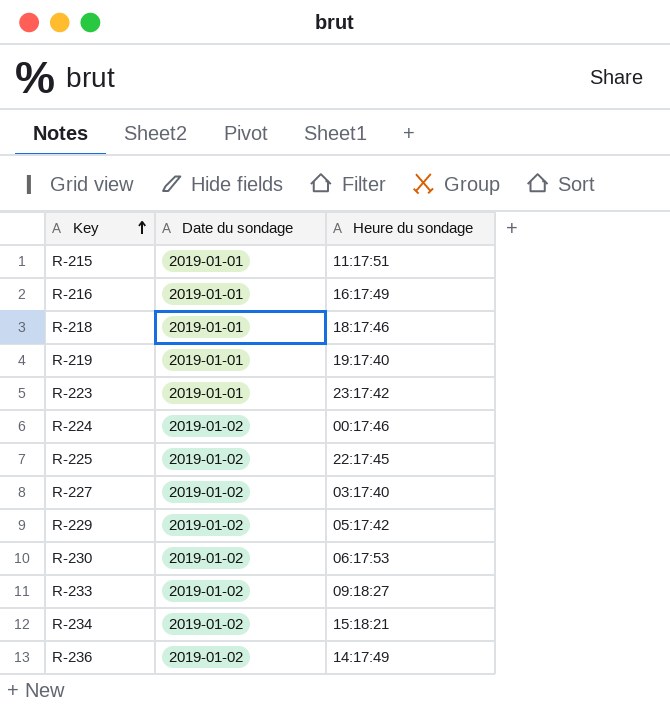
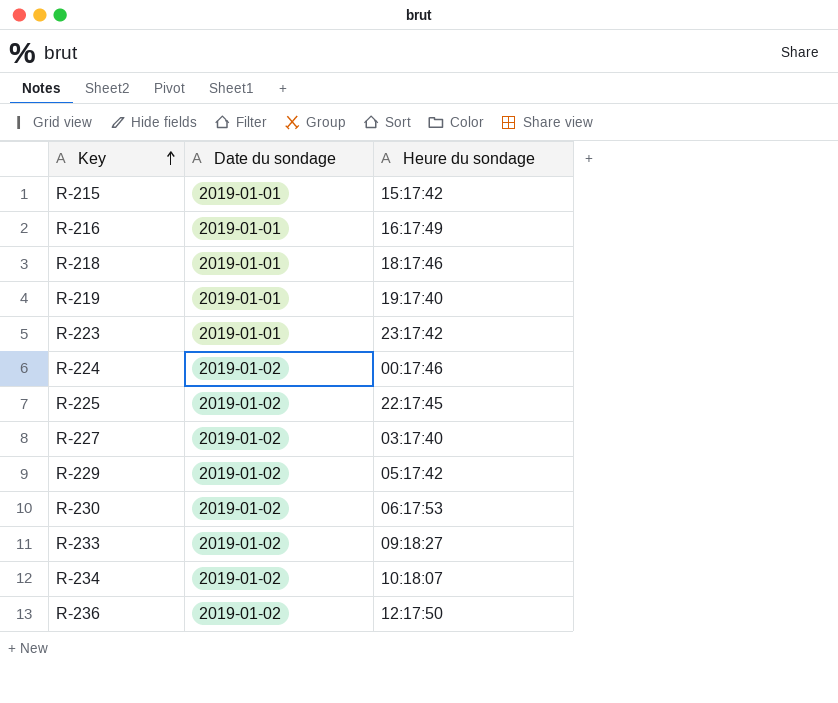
R-215 | Heure du sondage: 11:17:51 -> 15:17:42
R-234 | Heure du sondage: 15:18:21 -> 10:18:07
R-236 | Heure du sondage: 14:17:49 -> 12:17:50

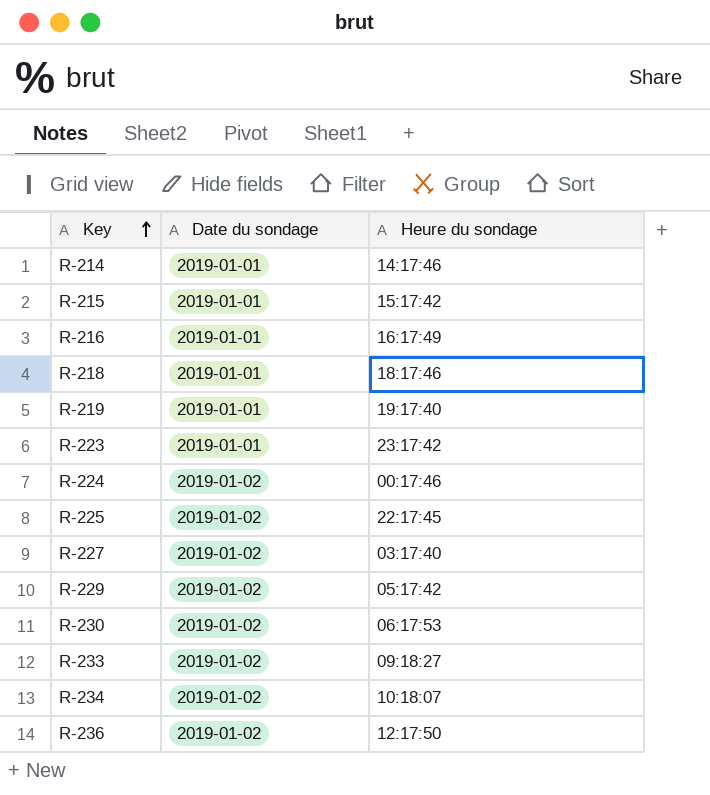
row R-214: none -> 2019-01-01 | 14:17:46

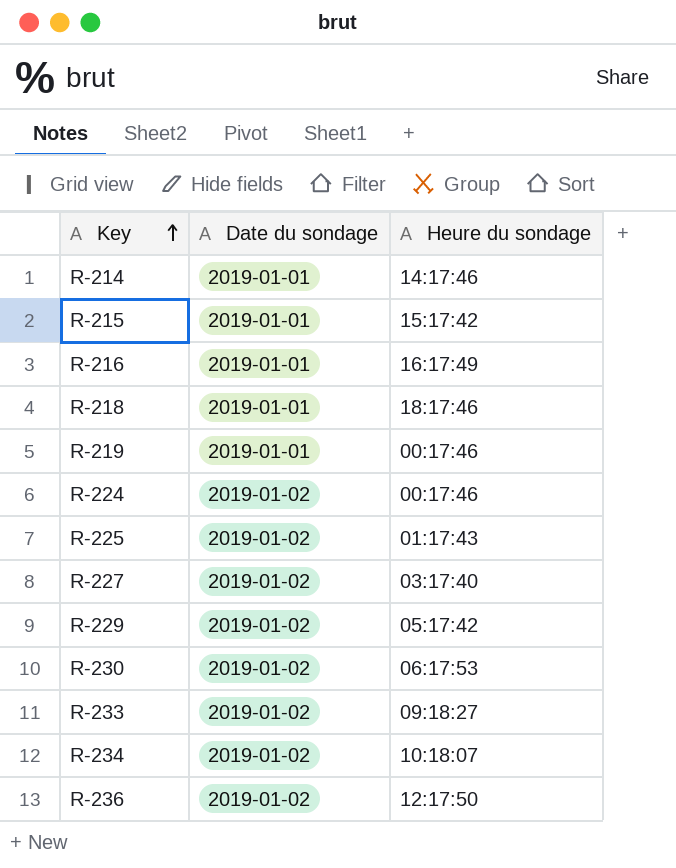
row R-223: 2019-01-01 | 23:17:42 -> none
R-219 | Heure du sondage: 19:17:40 -> 00:17:46
R-225 | Heure du sondage: 22:17:45 -> 01:17:43

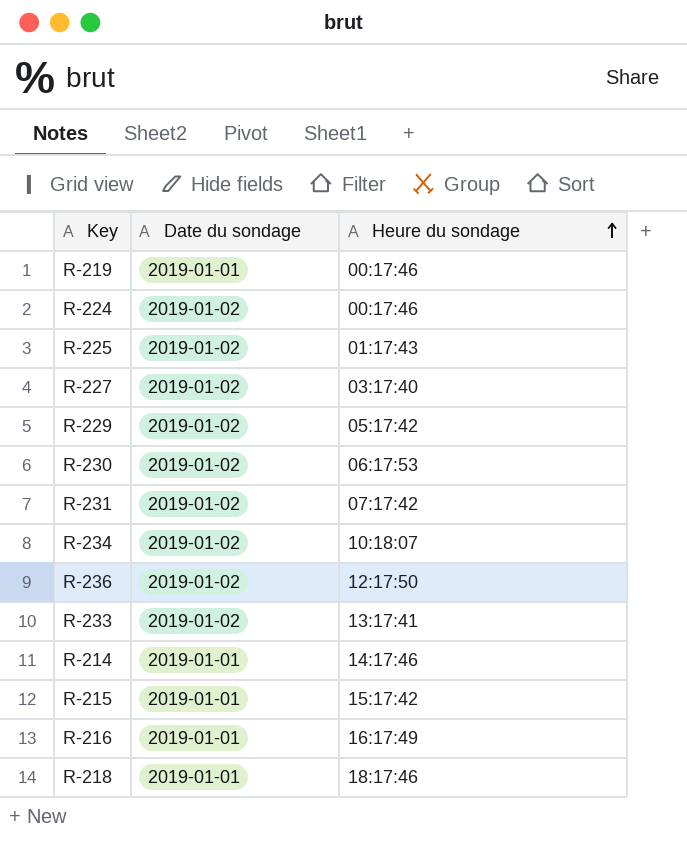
row order: Key ascending -> Heure du sondage ascending
row R-231: none -> 2019-01-02 | 07:17:42
R-233 | Heure du sondage: 09:18:27 -> 13:17:41

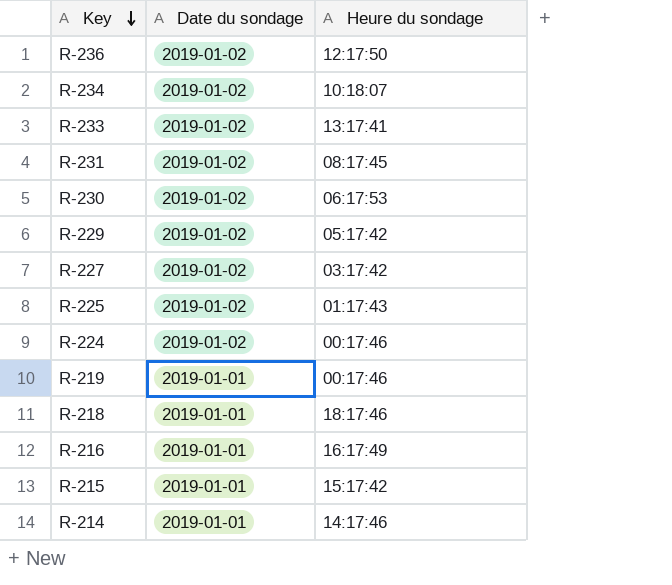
row order: Heure du sondage ascending -> Key descending
R-231 | Heure du sondage: 07:17:42 -> 08:17:45
R-227 | Heure du sondage: 03:17:40 -> 03:17:42

